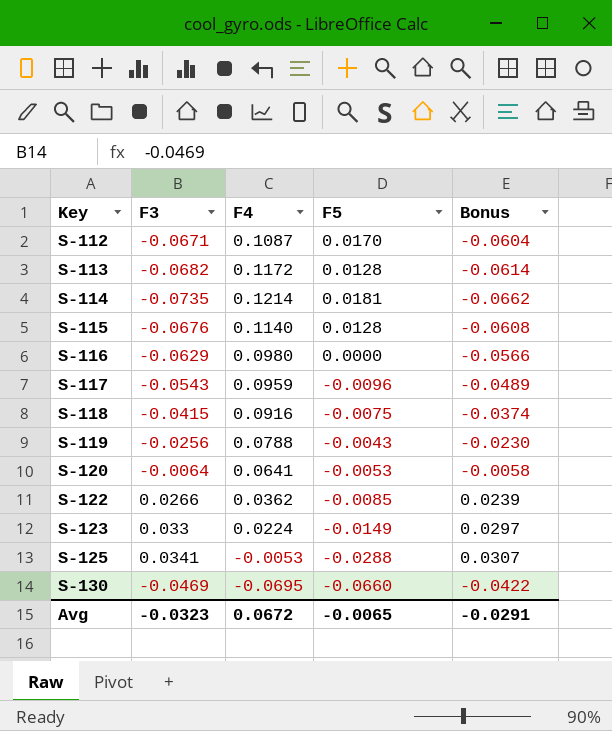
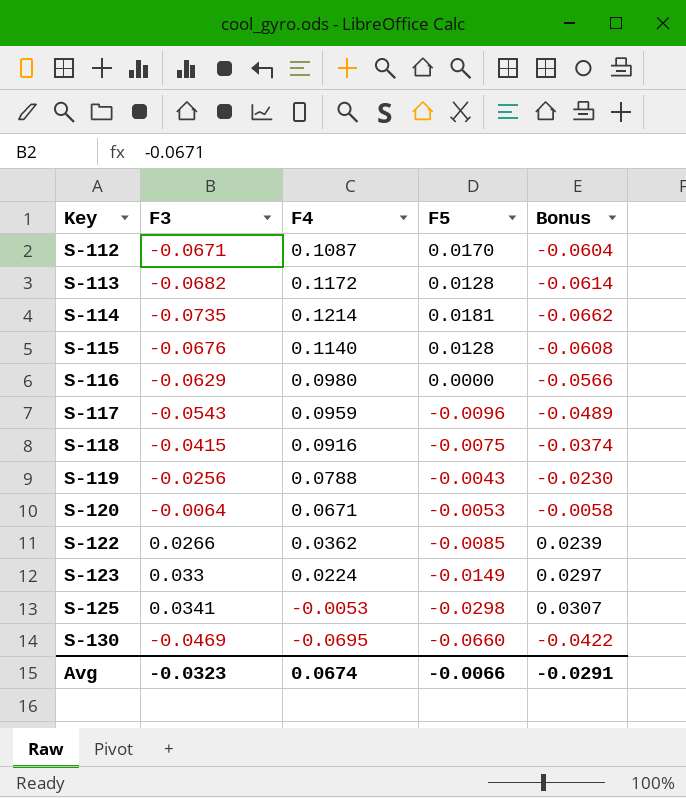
S-120 | F4: 0.0641 -> 0.0671
S-125 | F5: -0.0288 -> -0.0298
Avg | F4: 0.0672 -> 0.0674
Avg | F5: -0.0065 -> -0.0066

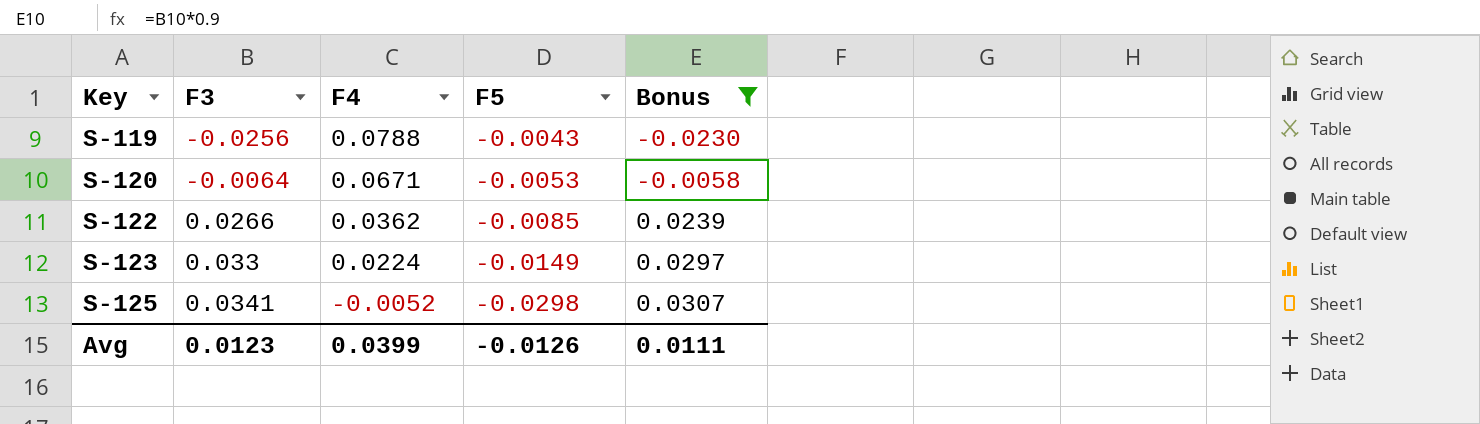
filter: none -> Bonus >= -0.0230
S-125 | F4: -0.0053 -> -0.0052
Avg | F3: -0.0323 -> 0.0123
Avg | F4: 0.0674 -> 0.0399
Avg | F5: -0.0066 -> -0.0126
Avg | Bonus: -0.0291 -> 0.0111

